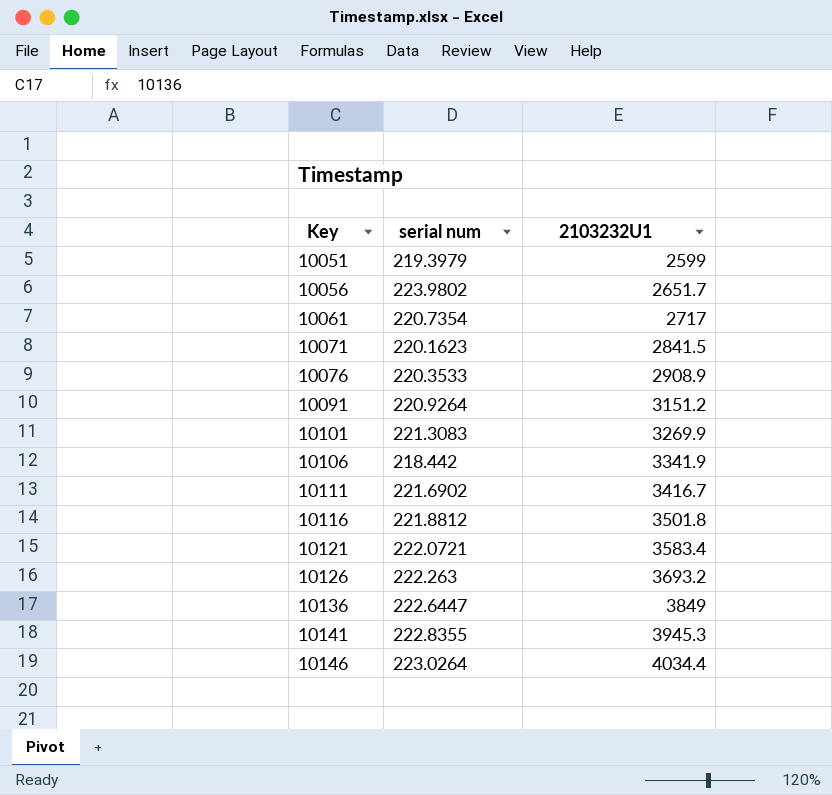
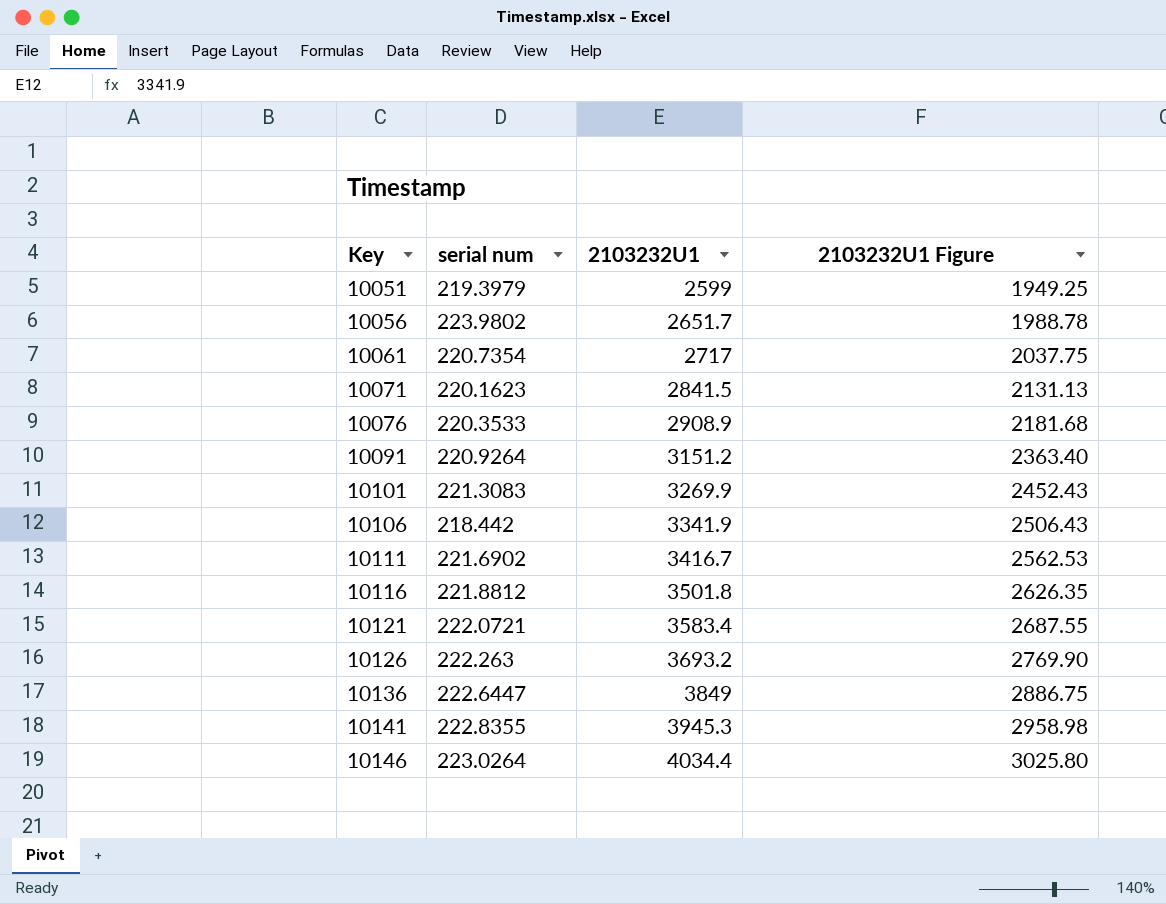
column 2103232U1 Figure | formula: none -> [2103232U1] * 0.75

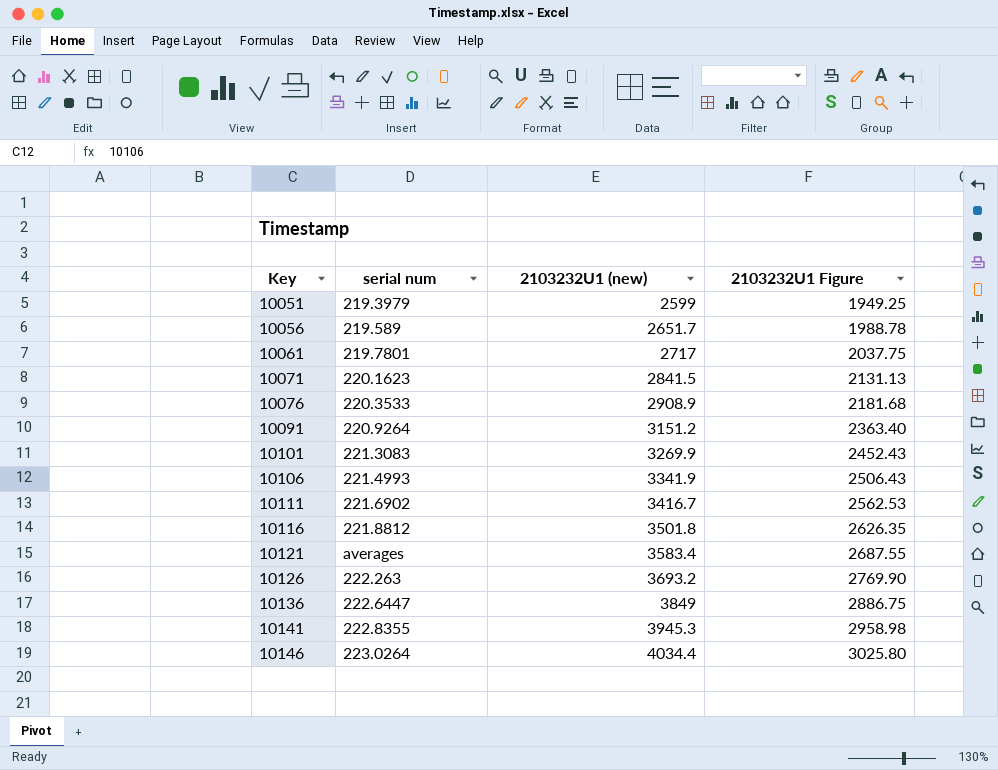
column name: 2103232U1 -> 2103232U1 (new)
10056 | serial num: 223.9802 -> 219.589
10061 | serial num: 220.7354 -> 219.7801
10106 | serial num: 218.442 -> 221.4993
10121 | serial num: 222.0721 -> averages

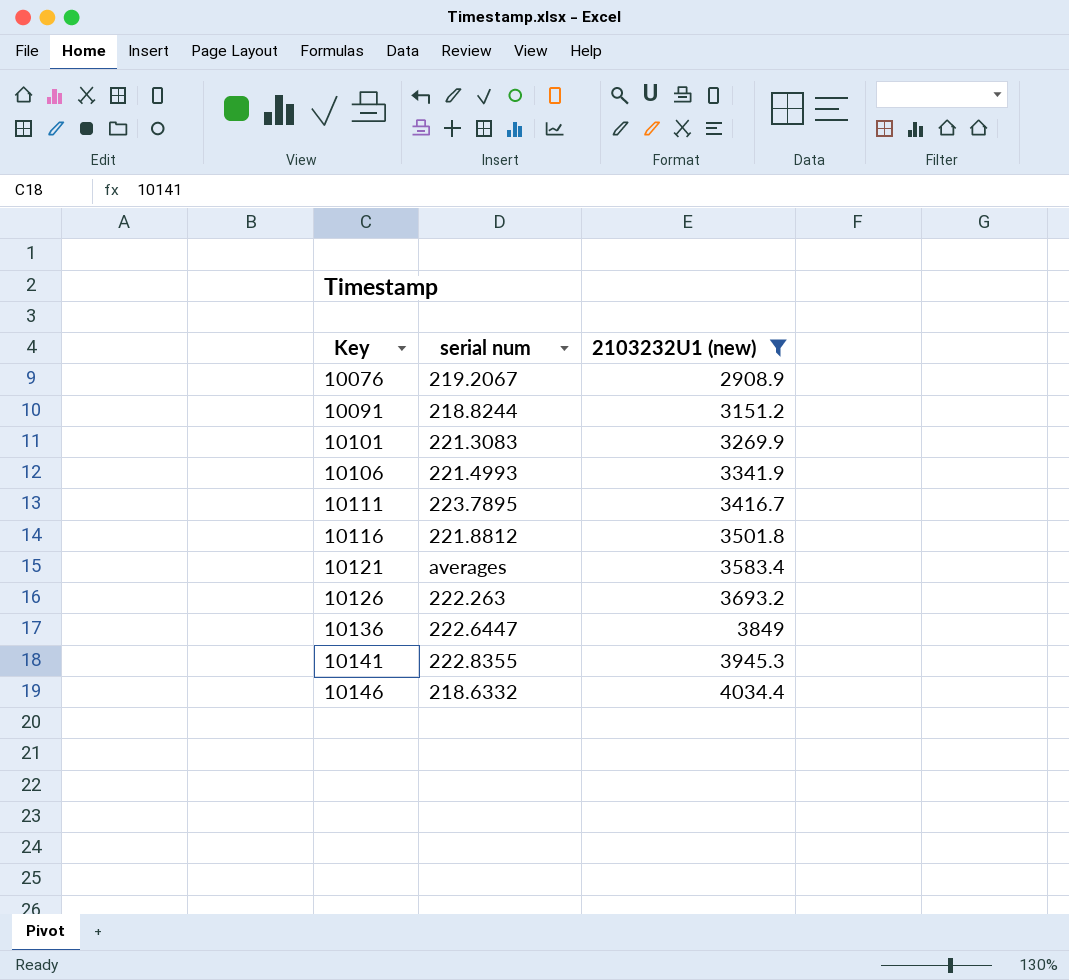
filter: none -> 2103232U1 (new) >= 2908.9
column 2103232U1 Figure | formula: [2103232U1 (new)] * 0.75 -> none
10076 | serial num: 220.3533 -> 219.2067
10091 | serial num: 220.9264 -> 218.8244
10111 | serial num: 221.6902 -> 223.7895
10146 | serial num: 223.0264 -> 218.6332

